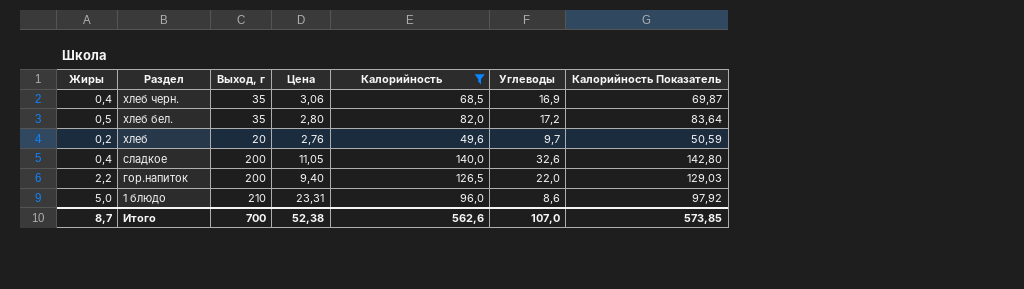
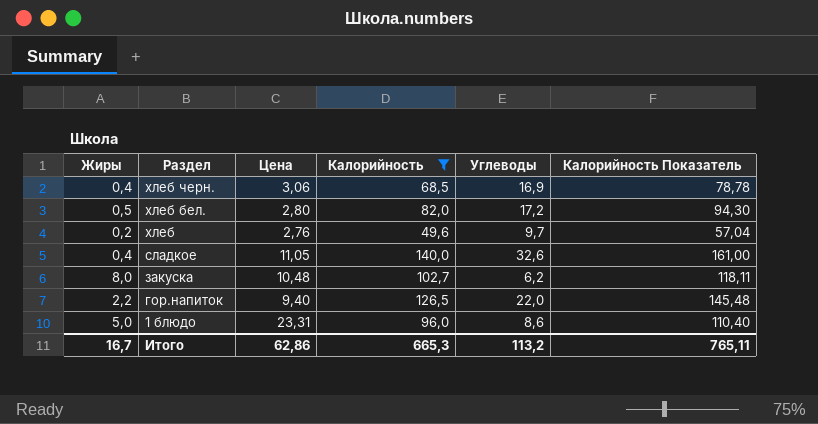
column Выход, г | position: 3 -> none
column Калорийность Показатель | formula: [Калорийность] * 1,02 -> [Калорийность] * 1,15
row закуска: none -> 8,0 | 10,48 | 102,7 | 6,2 | 118,11
Итого | Жиры: 8,7 -> 16,7
Итого | Цена: 52,38 -> 62,86
Итого | Калорийность: 562,6 -> 665,3
Итого | Углеводы: 107,0 -> 113,2
Итого | Калорийность Показатель: 573,85 -> 765,11

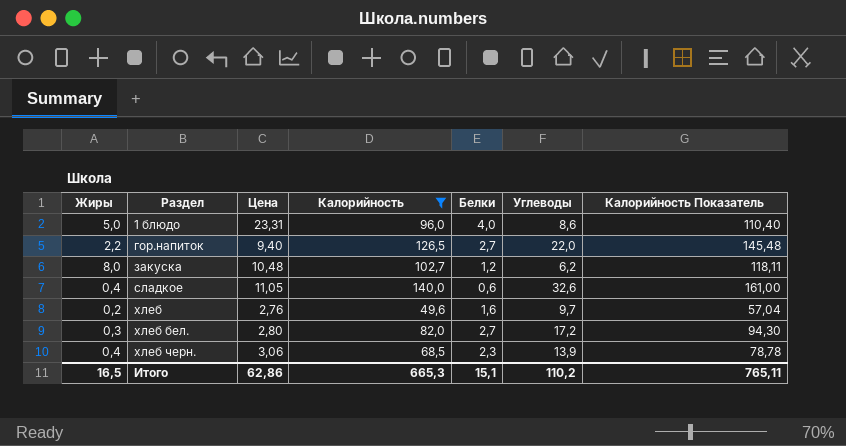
row order: Раздел descending -> Раздел ascending
column Белки | position: none -> 5
хлеб бел. | Жиры: 0,5 -> 0,3
хлеб черн. | Углеводы: 16,9 -> 13,9
Итого | Жиры: 16,7 -> 16,5
Итого | Углеводы: 113,2 -> 110,2

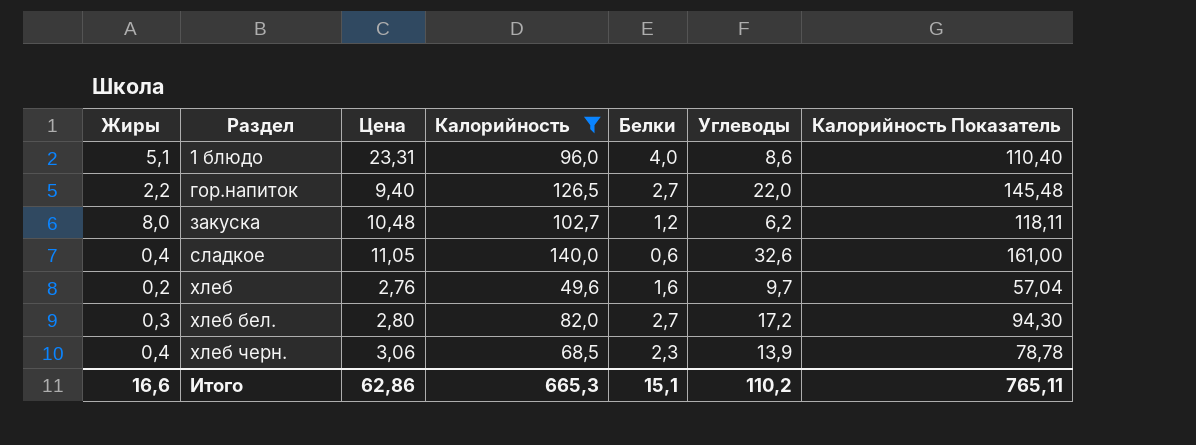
1 блюдо | Жиры: 5,0 -> 5,1
Итого | Жиры: 16,5 -> 16,6

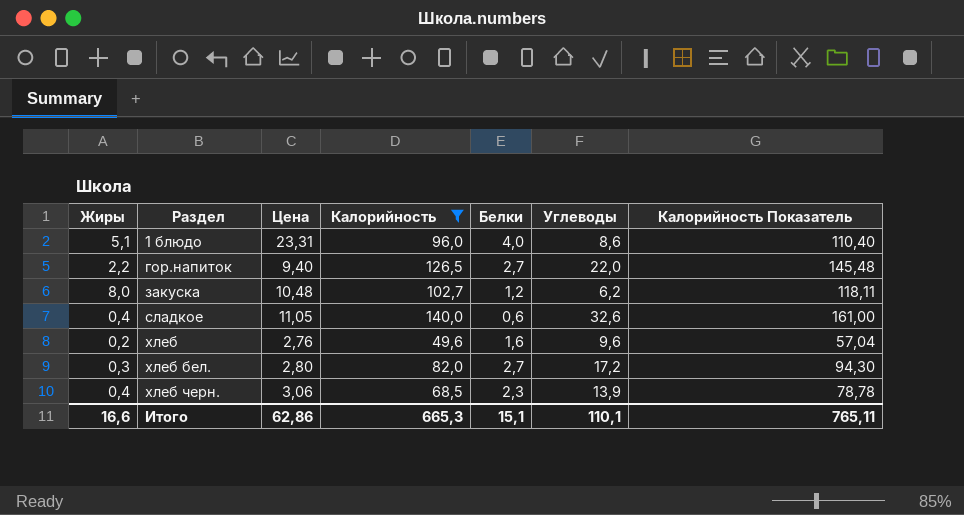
хлеб | Углеводы: 9,7 -> 9,6
Итого | Углеводы: 110,2 -> 110,1

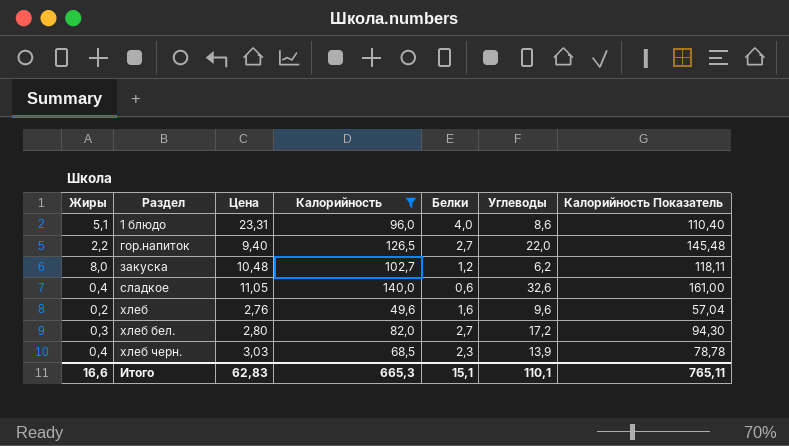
хлеб черн. | Цена: 3,06 -> 3,03
Итого | Цена: 62,86 -> 62,83

